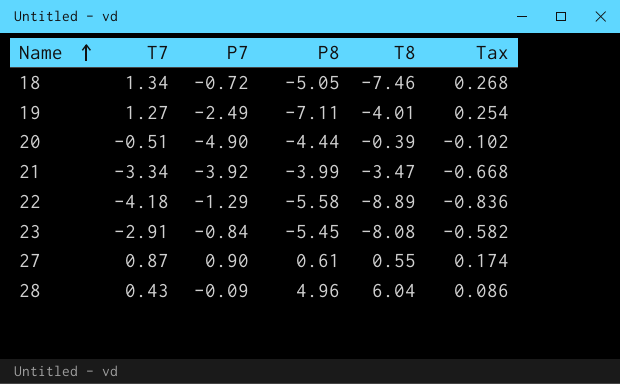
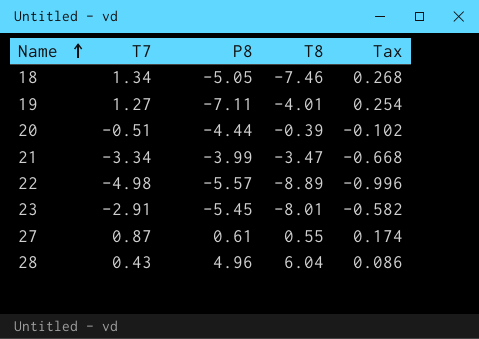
column P7 | position: 3 -> none
22 | T7: -4.18 -> -4.98
22 | P8: -5.58 -> -5.57
22 | Tax: -0.836 -> -0.996
23 | T8: -8.08 -> -8.01

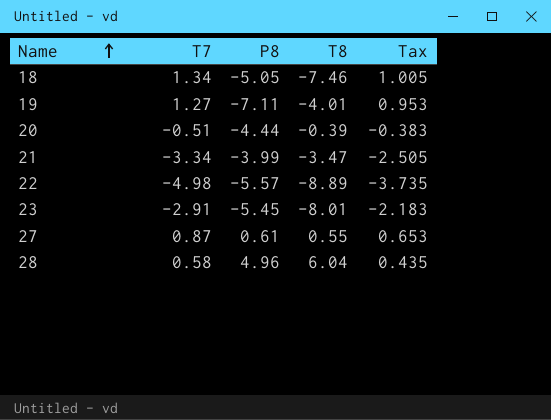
column Tax | formula: [T7] * 0.2 -> [T7] * 0.75
28 | T7: 0.43 -> 0.58

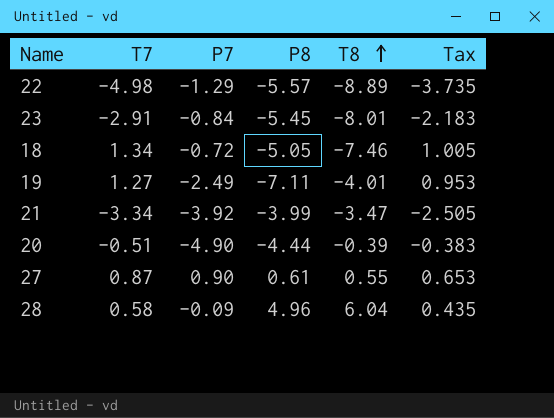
row order: Name ascending -> T8 ascending
column P7 | position: none -> 3

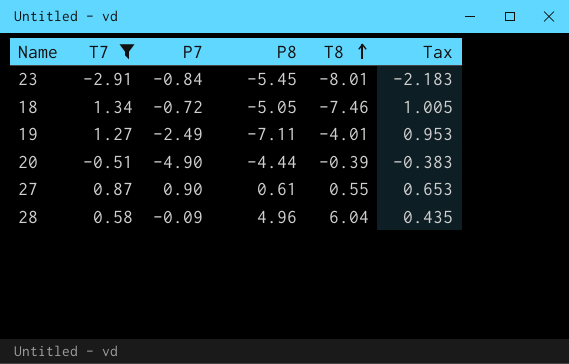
filter: none -> T7 >= -2.91

